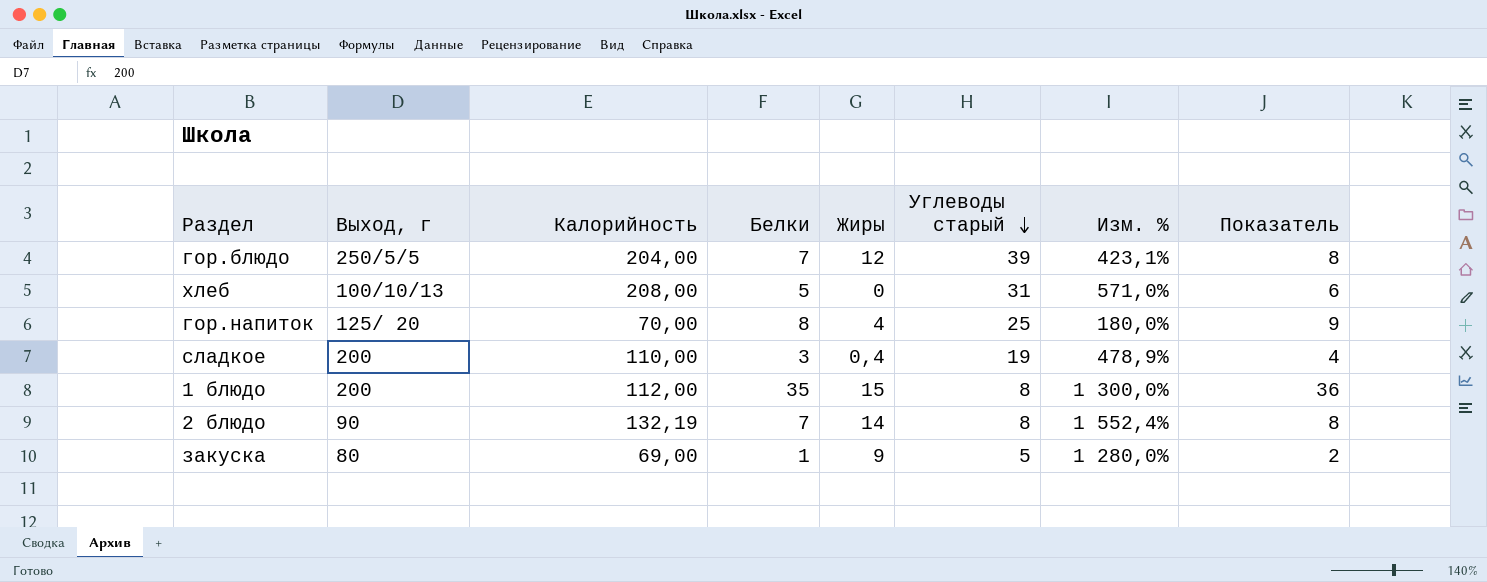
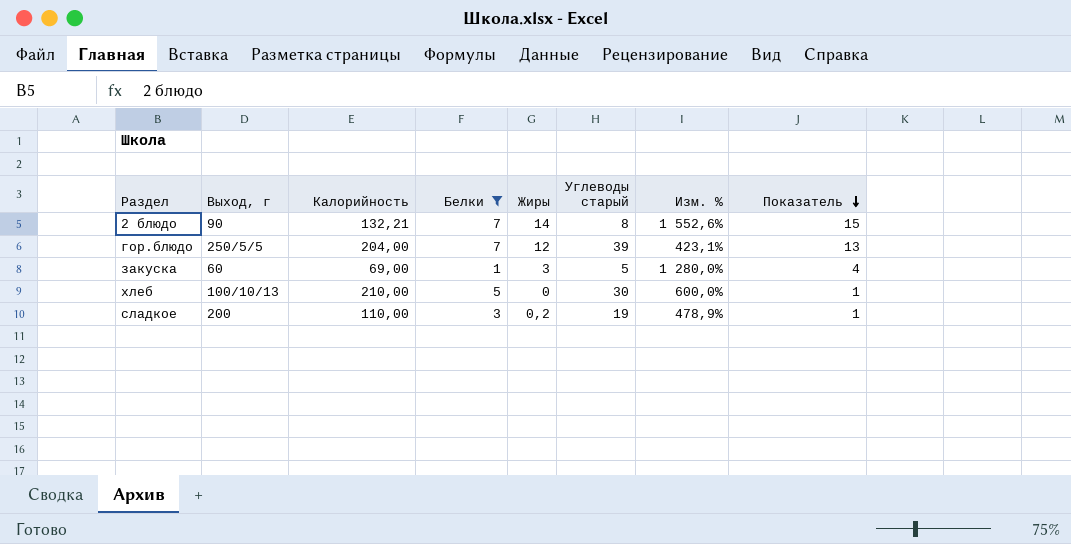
filter: none -> Белки <= 7
row order: Углеводы старый descending -> Показатель descending
column Показатель | formula: [Белки] + 1 -> [Жиры] + 1
2 блюдо | Калорийность: 132,19 -> 132,21
2 блюдо | Изм. %: 1 552,4% -> 1 552,6%
закуска | Выход, г: 80 -> 60
закуска | Жиры: 9 -> 3
хлеб | Калорийность: 208,00 -> 210,00
хлеб | Углеводы старый: 31 -> 30
хлеб | Изм. %: 571,0% -> 600,0%
сладкое | Жиры: 0,4 -> 0,2

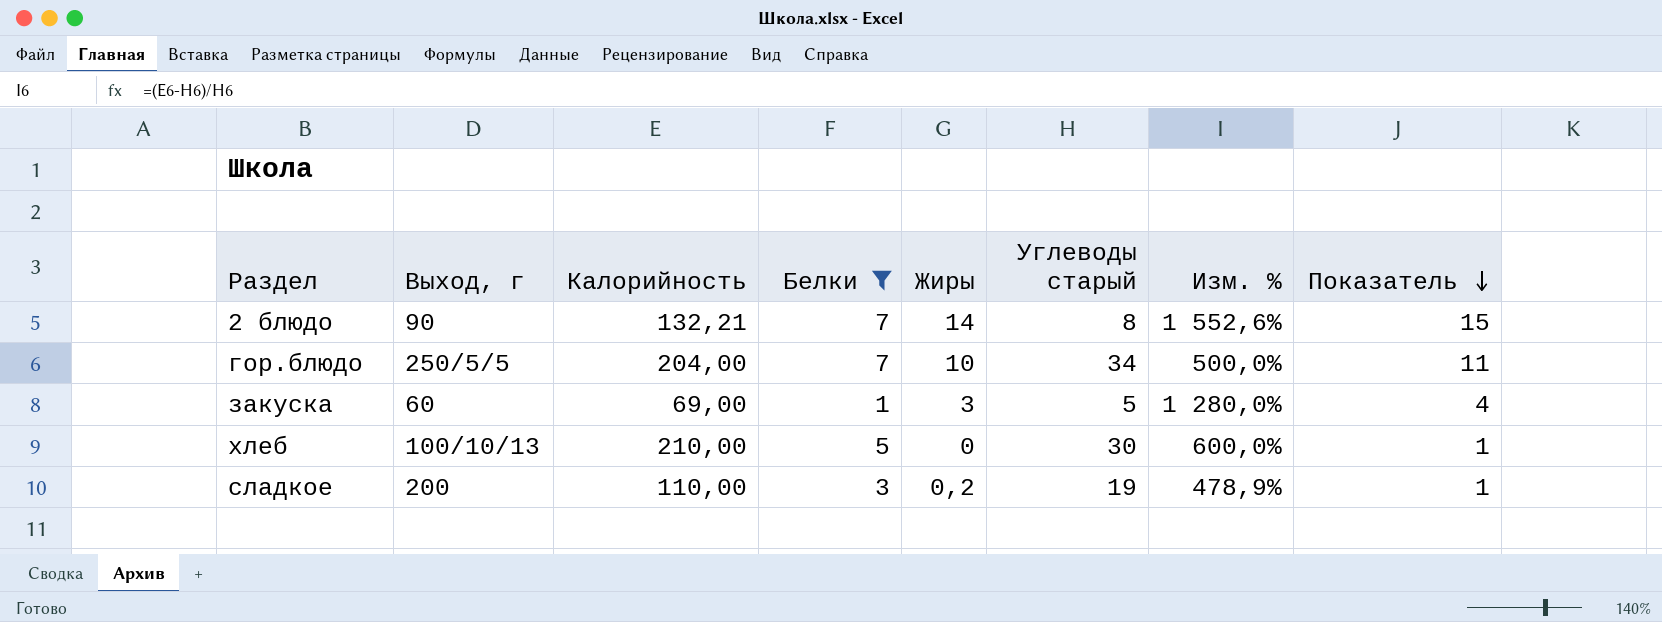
гор.блюдо | Жиры: 12 -> 10
гор.блюдо | Углеводы старый: 39 -> 34
гор.блюдо | Изм. %: 423,1% -> 500,0%
гор.блюдо | Показатель: 13 -> 11

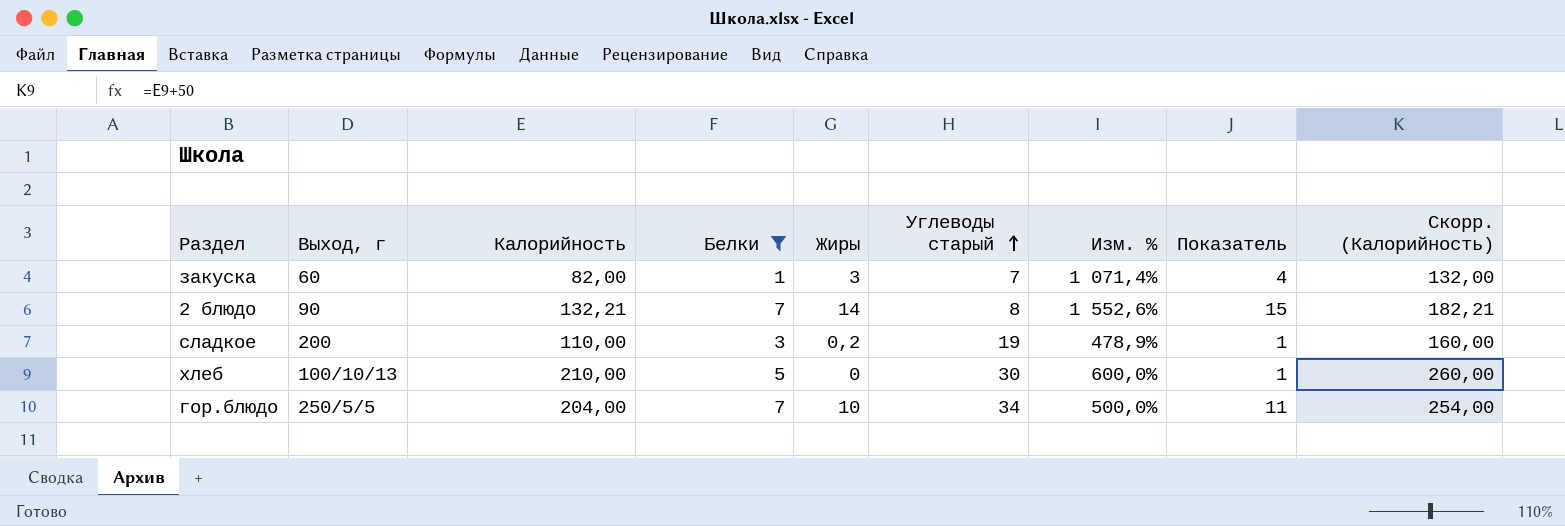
row order: Показатель descending -> Углеводы старый ascending
column Скорр. (Калорийность) | formula: none -> [Калорийность] + 50
закуска | Калорийность: 69,00 -> 82,00
закуска | Углеводы старый: 5 -> 7
закуска | Изм. %: 1 280,0% -> 1 071,4%

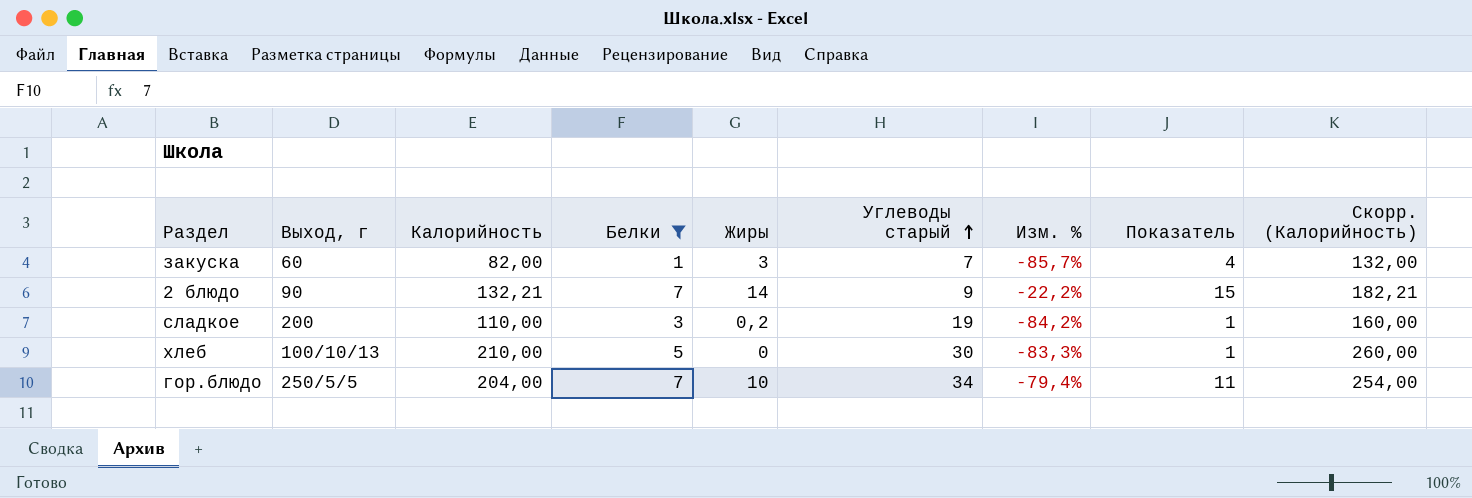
column Изм. % | formula: ([Калорийность] - [Углеводы старый]) / [Углеводы старый] -> ([Белки] - [Углеводы старый]) / [Углеводы старый]
2 блюдо | Углеводы старый: 8 -> 9

